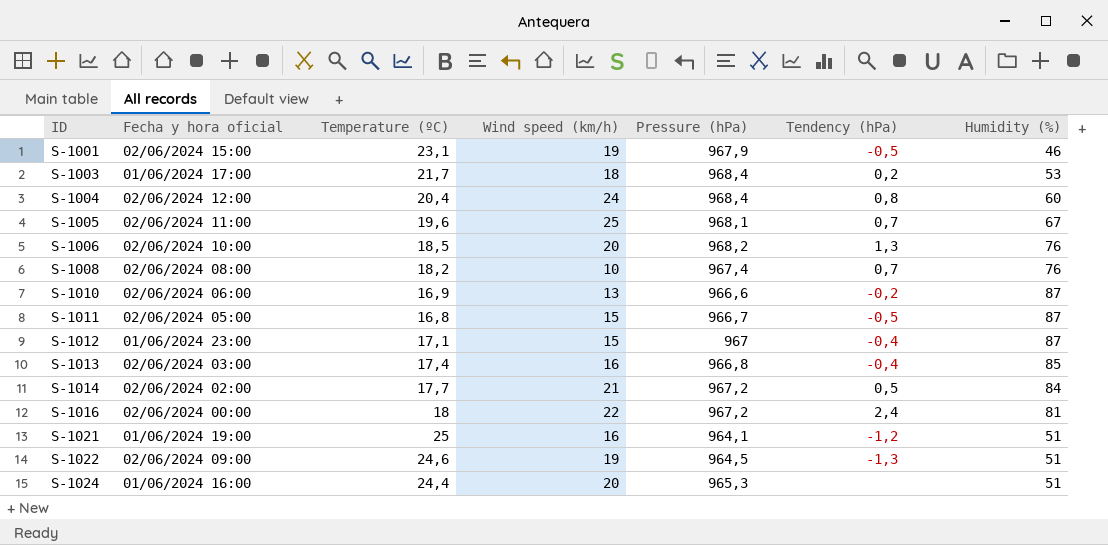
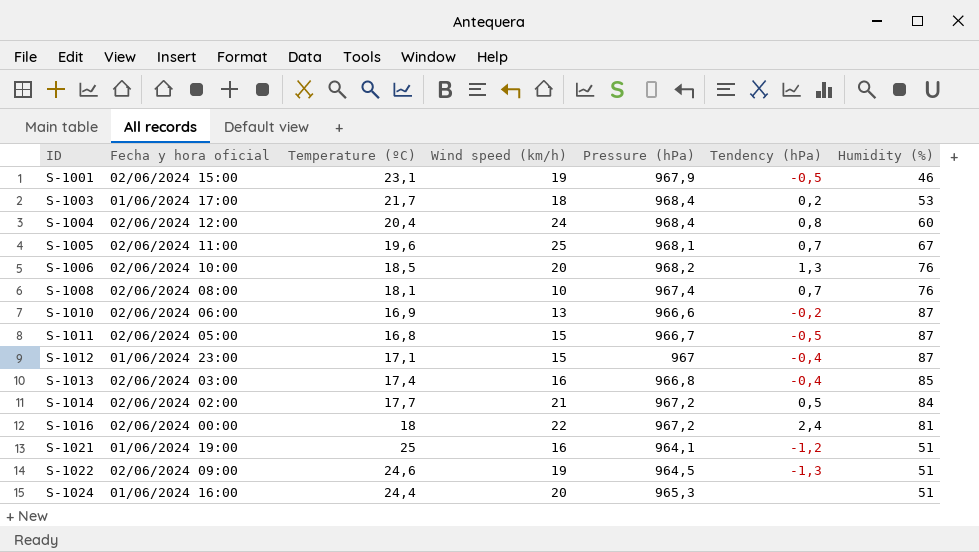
S-1008 | Temperature (ºC): 18,2 -> 18,1

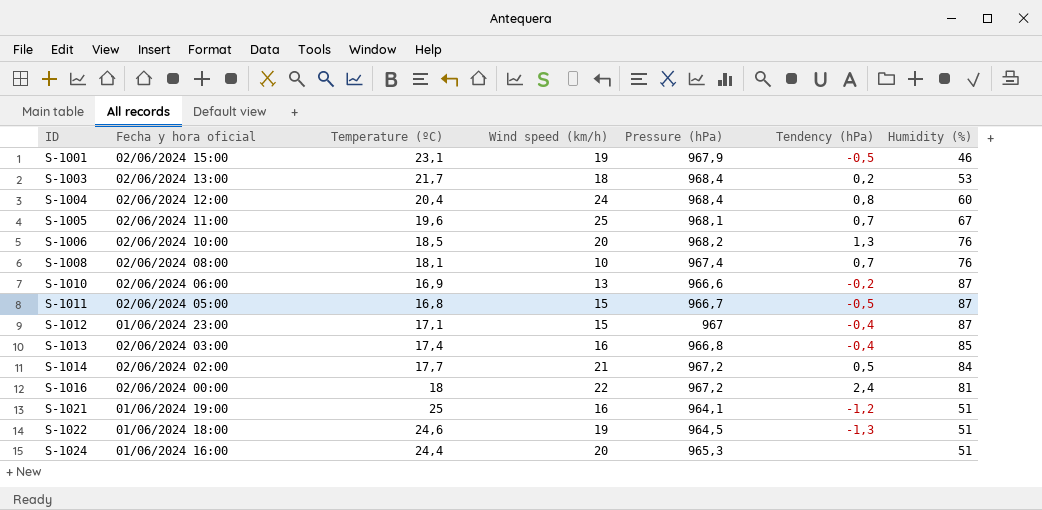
S-1003 | Fecha y hora oficial: 01/06/2024 17:00 -> 02/06/2024 13:00
S-1022 | Fecha y hora oficial: 02/06/2024 09:00 -> 01/06/2024 18:00

